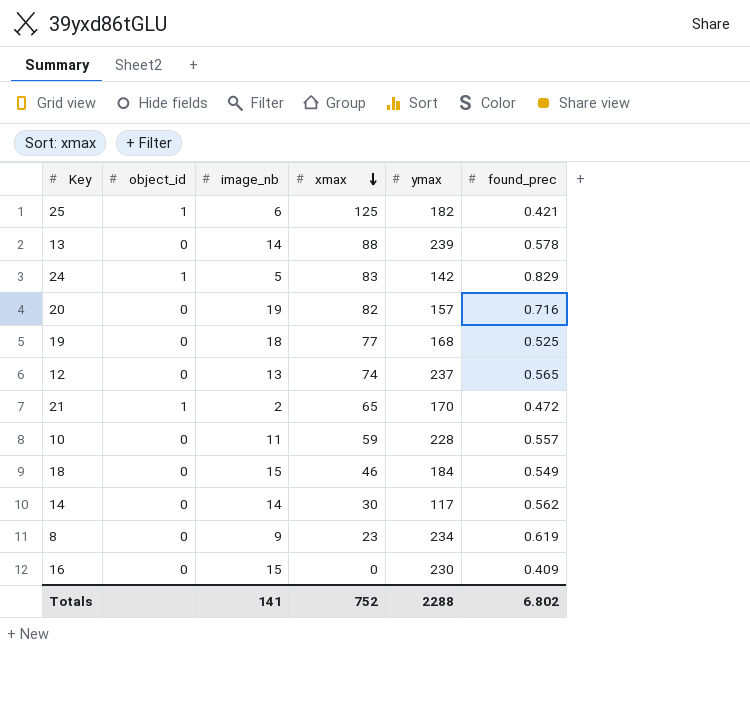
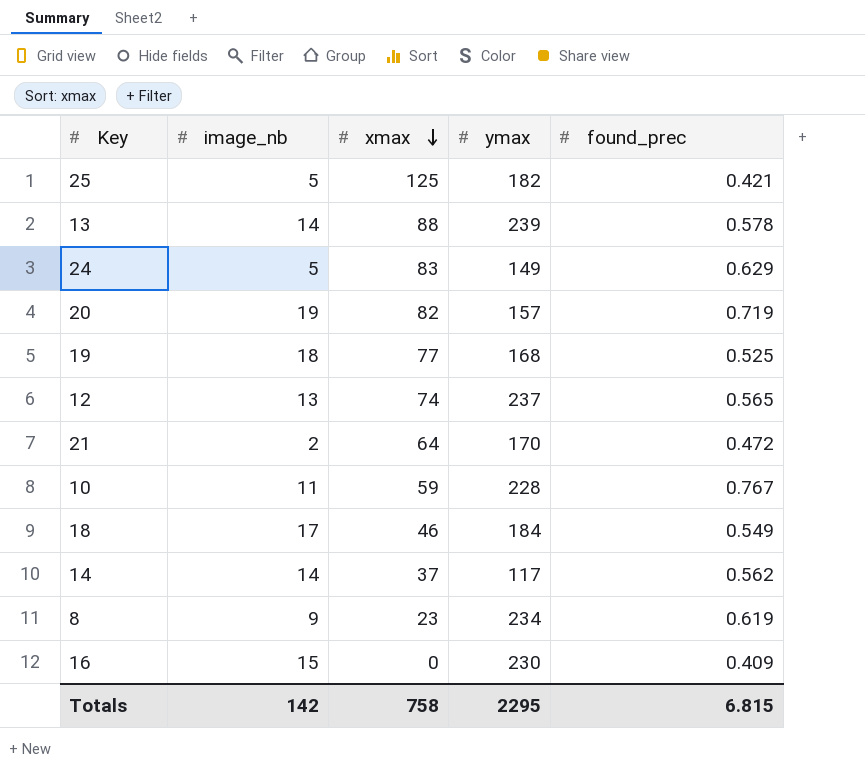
column object_id | position: 2 -> none
25 | image_nb: 6 -> 5
24 | ymax: 142 -> 149
24 | found_prec: 0.829 -> 0.629
20 | found_prec: 0.716 -> 0.719
21 | xmax: 65 -> 64
10 | found_prec: 0.557 -> 0.767
18 | image_nb: 15 -> 17
14 | xmax: 30 -> 37
Totals | image_nb: 141 -> 142
Totals | xmax: 752 -> 758
Totals | ymax: 2288 -> 2295
Totals | found_prec: 6.802 -> 6.815

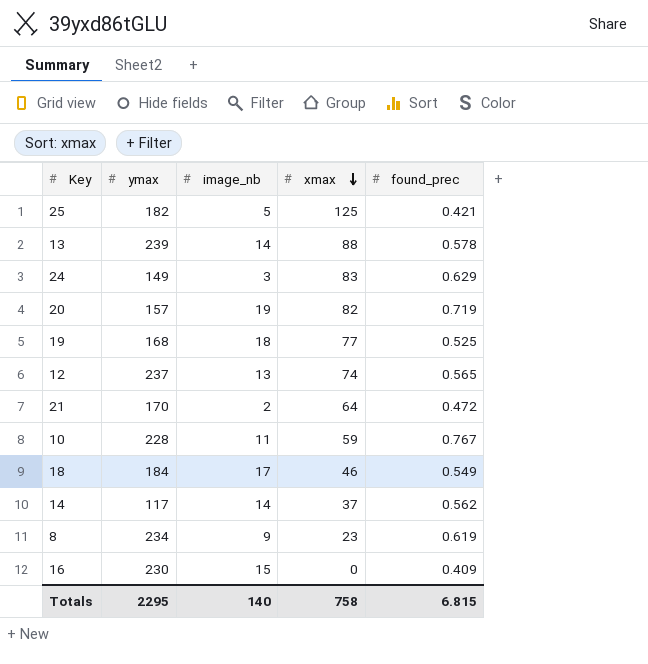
column ymax | position: 4 -> 2
24 | image_nb: 5 -> 3
Totals | image_nb: 142 -> 140

